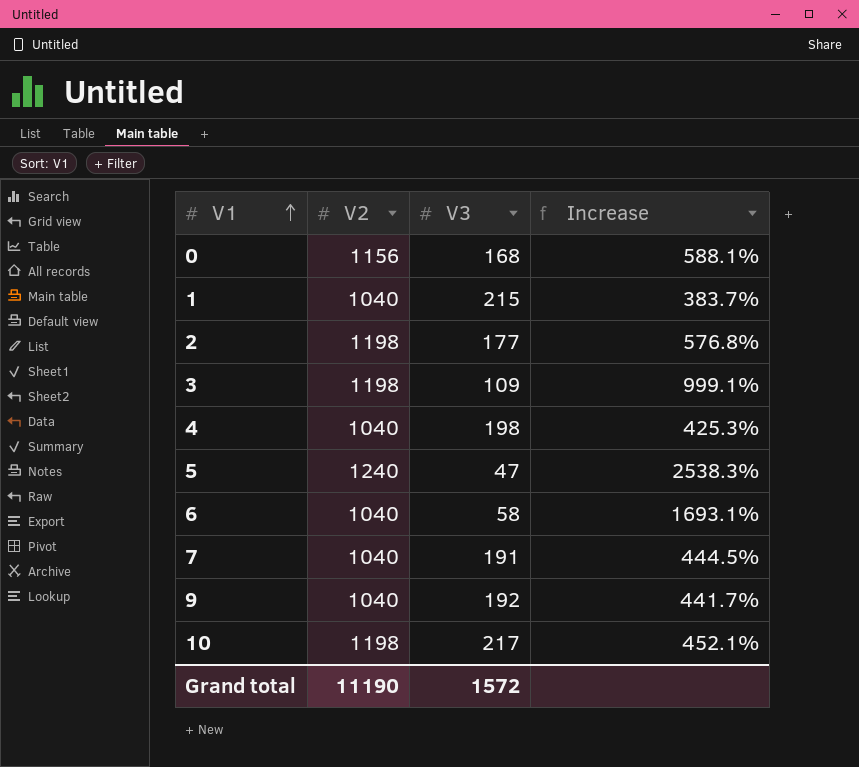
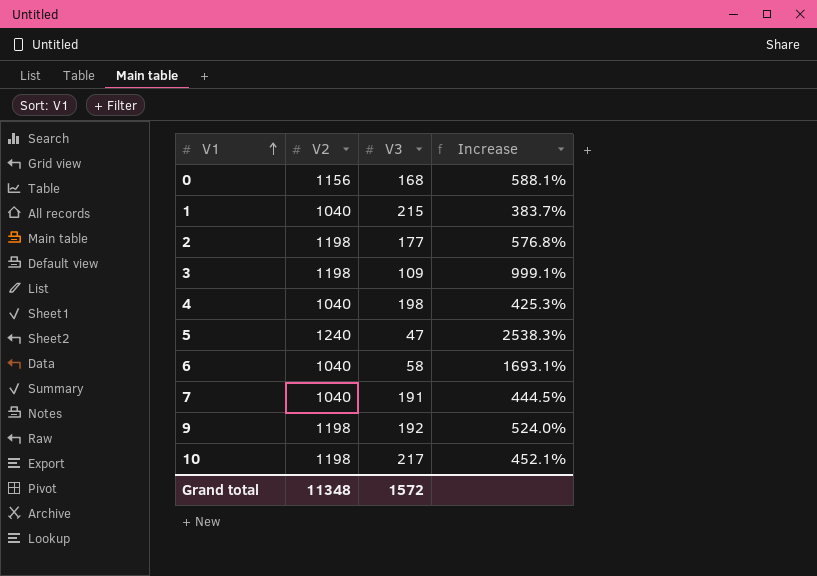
9 | V2: 1040 -> 1198
9 | Increase: 441.7% -> 524.0%
Grand total | V2: 11190 -> 11348

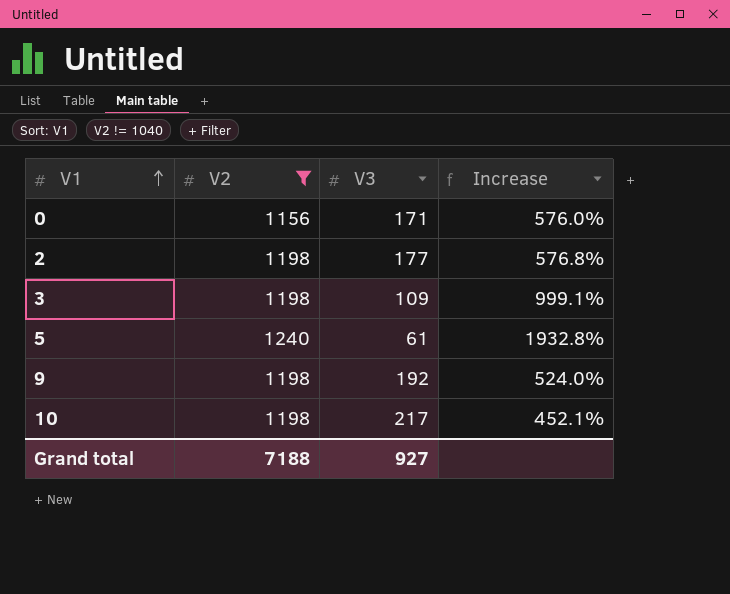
filter: none -> V2 != 1040
0 | V3: 168 -> 171
0 | Increase: 588.1% -> 576.0%
5 | V3: 47 -> 61
5 | Increase: 2538.3% -> 1932.8%
Grand total | V2: 11348 -> 7188
Grand total | V3: 1572 -> 927

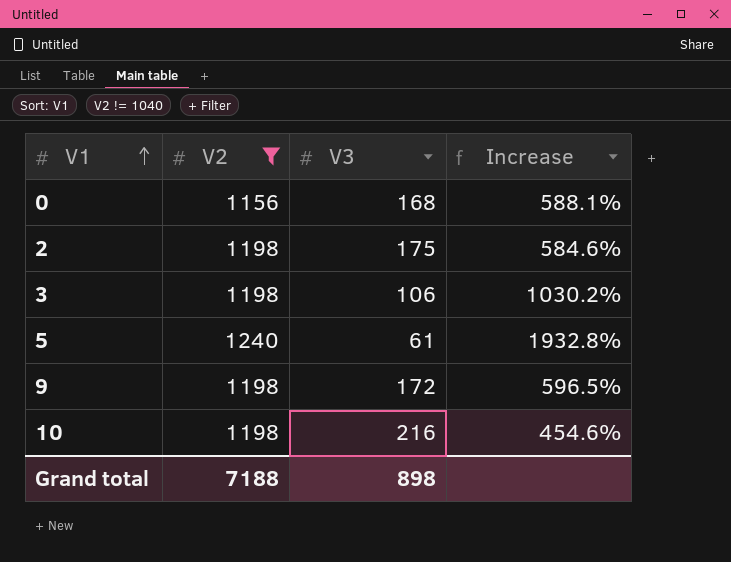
0 | V3: 171 -> 168
0 | Increase: 576.0% -> 588.1%
2 | V3: 177 -> 175
2 | Increase: 576.8% -> 584.6%
3 | V3: 109 -> 106
3 | Increase: 999.1% -> 1030.2%
9 | V3: 192 -> 172
9 | Increase: 524.0% -> 596.5%
10 | V3: 217 -> 216
10 | Increase: 452.1% -> 454.6%
Grand total | V3: 927 -> 898

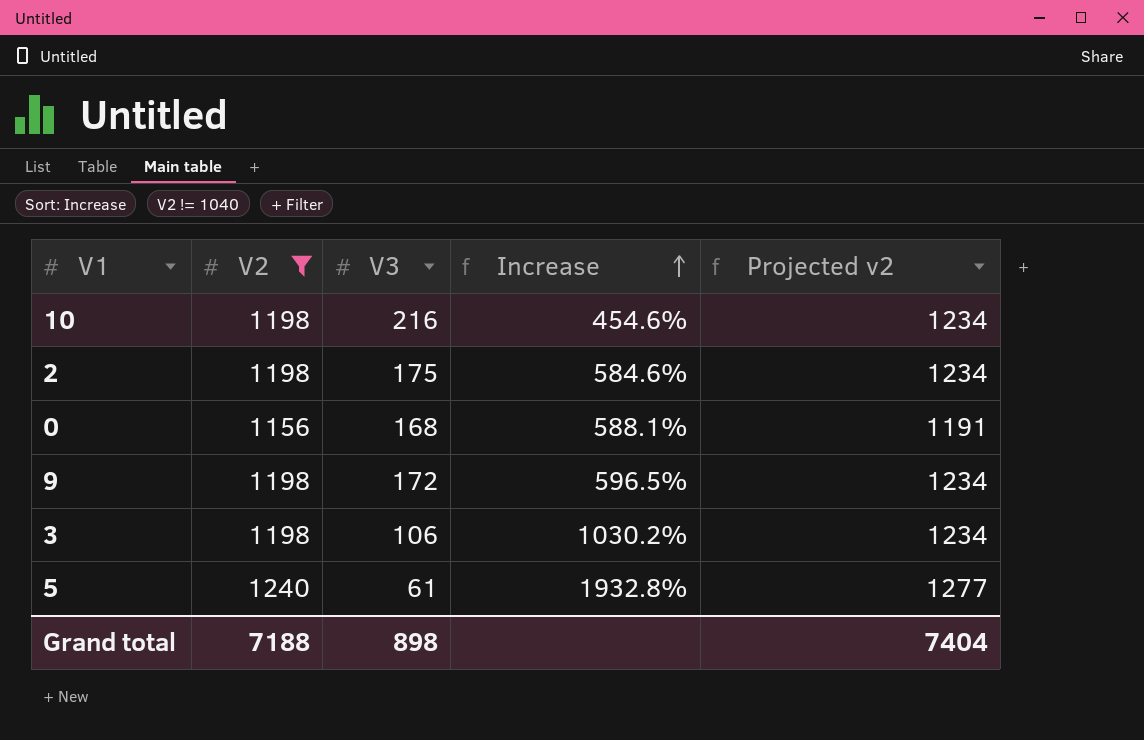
row order: V1 ascending -> Increase ascending
column Projected v2 | formula: none -> [V2] * 1.03

